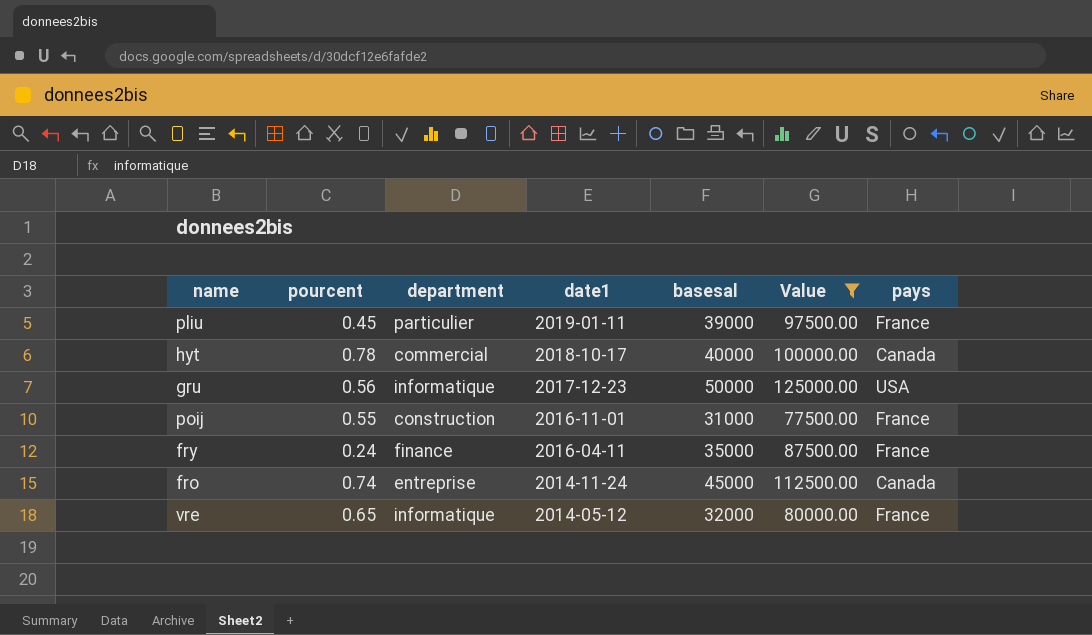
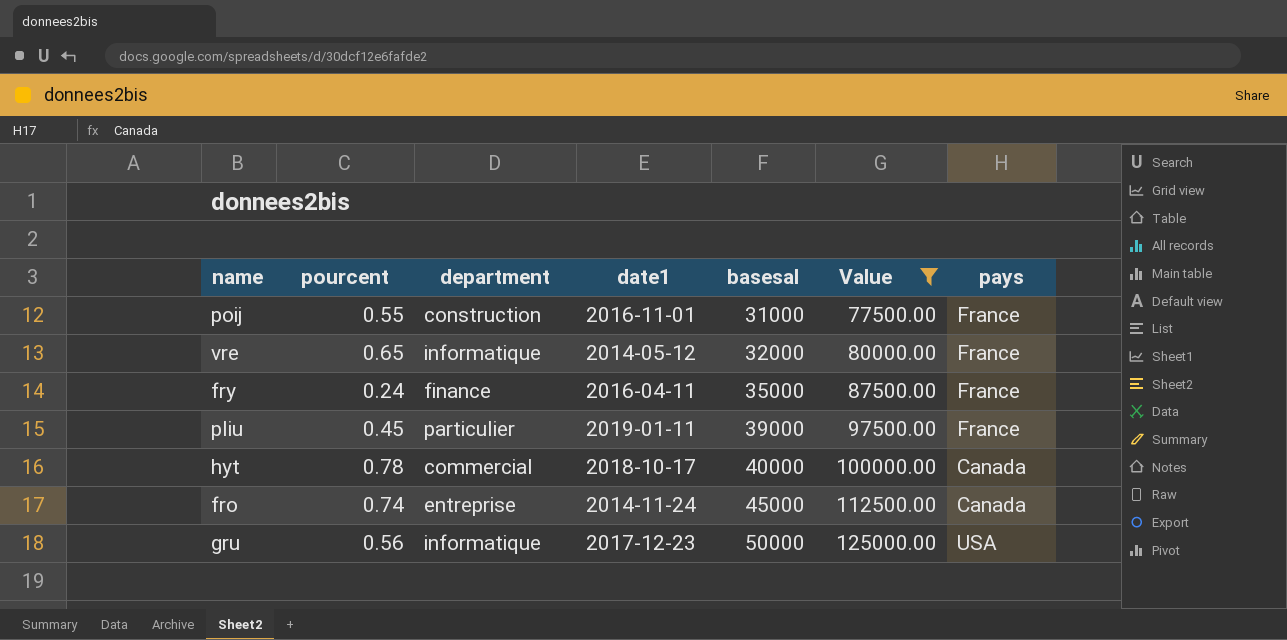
row order: date1 descending -> basesal ascending

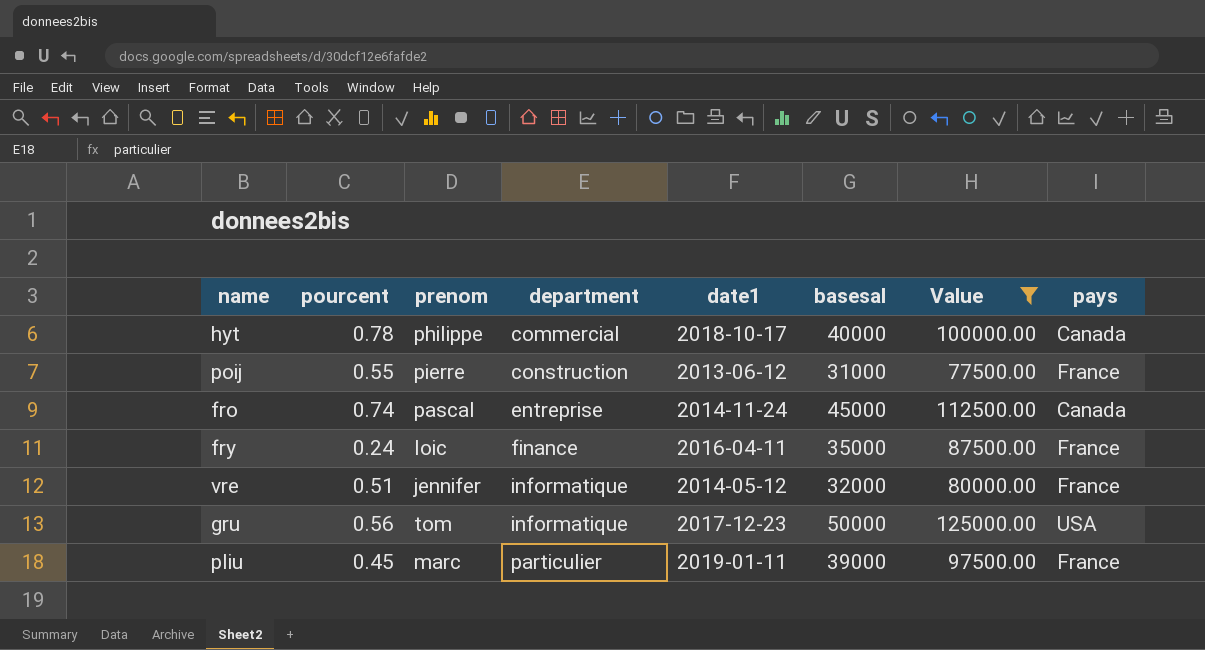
row order: basesal ascending -> department ascending
column prenom | position: none -> 3
poij | date1: 2016-11-01 -> 2013-06-12
vre | pourcent: 0.65 -> 0.51

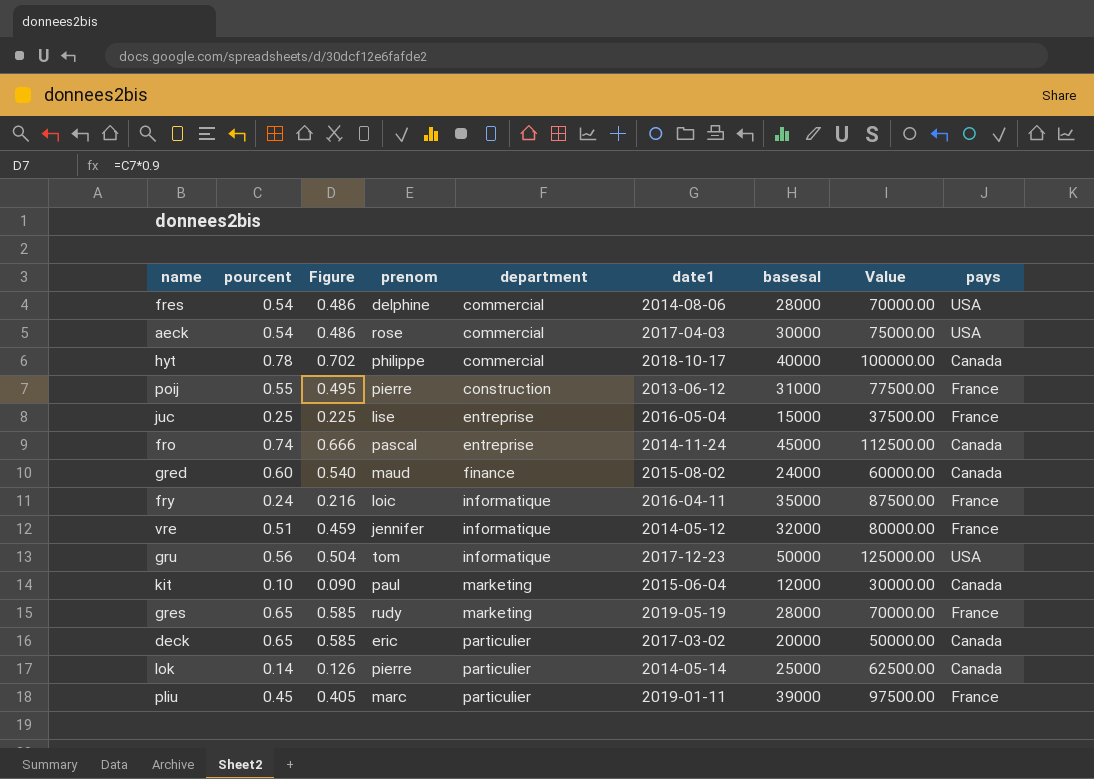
filter: Value >= 77500.00 -> none
column Figure | formula: none -> [pourcent] * 0.9
fry | department: finance -> informatique

